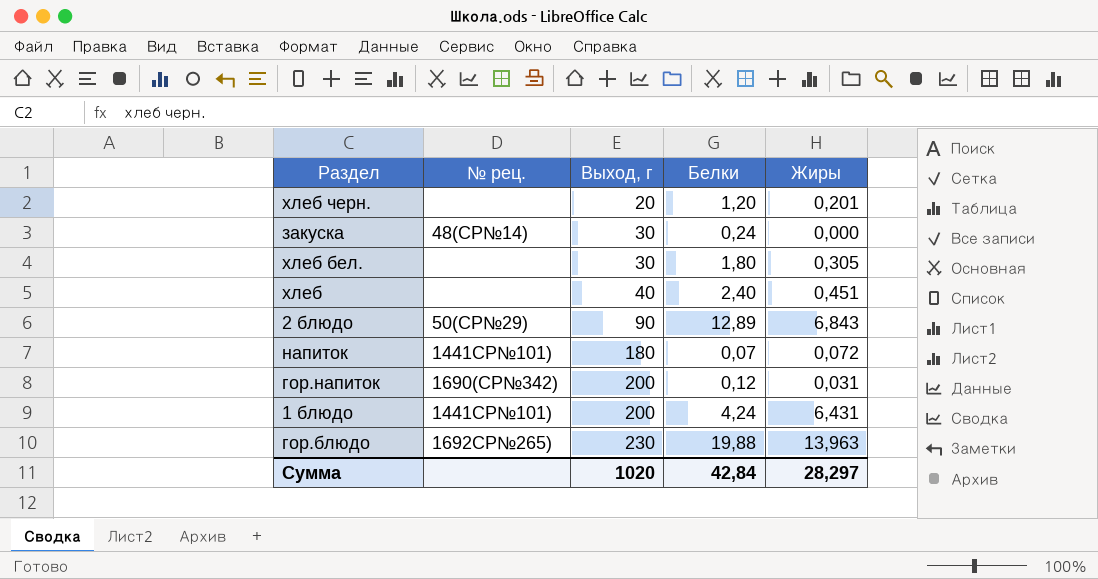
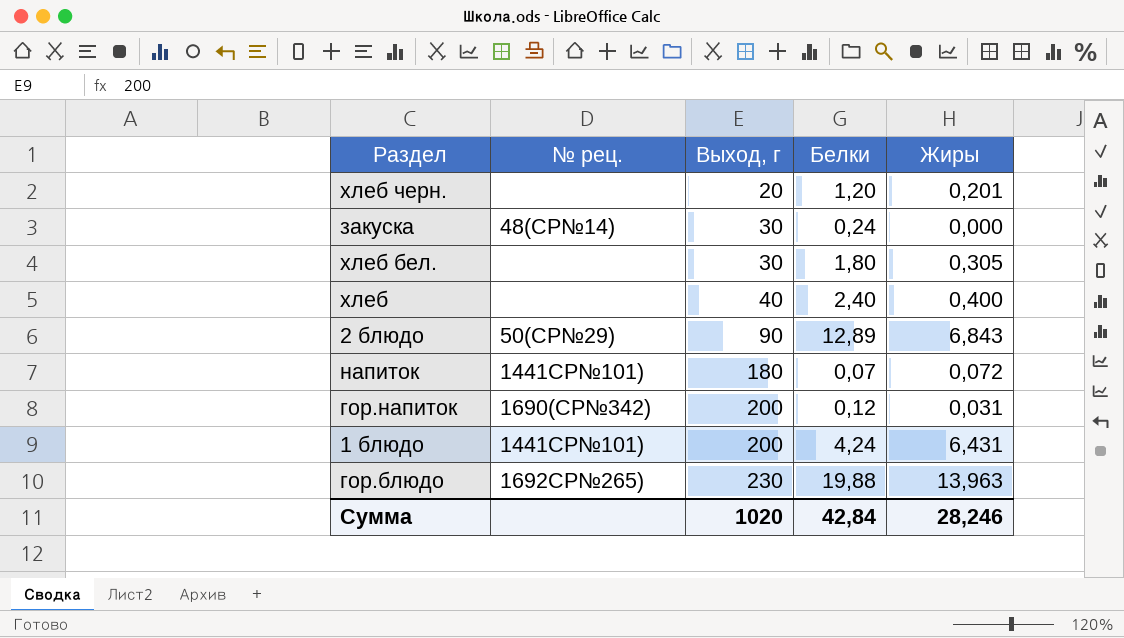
хлеб | Жиры: 0,451 -> 0,400
Сумма | Жиры: 28,297 -> 28,246

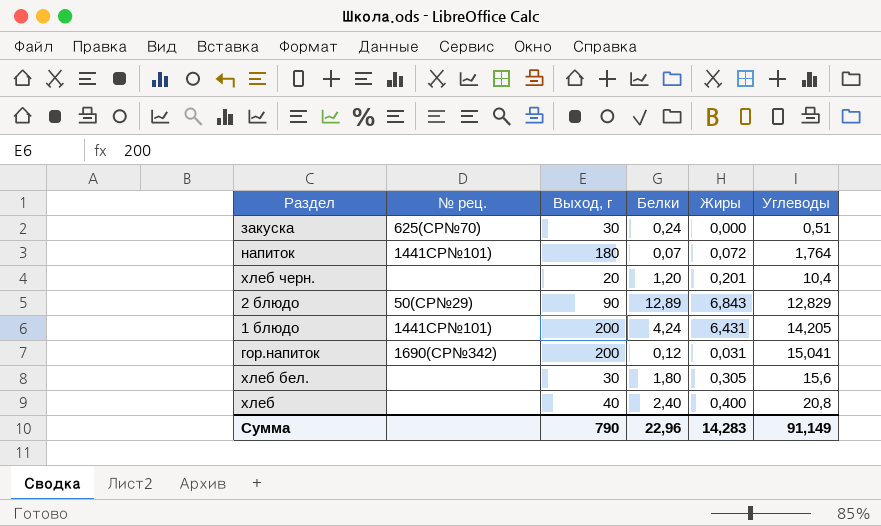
row order: Выход, г ascending -> Углеводы ascending
column Углеводы | position: none -> 6
row гор.блюдо: 1692СР№265) | 230 | 19,88 | 13,963 -> none
закуска | № рец.: 48(СР№14) -> 625(СР№70)
Сумма | Выход, г: 1020 -> 790
Сумма | Белки: 42,84 -> 22,96
Сумма | Жиры: 28,246 -> 14,283

